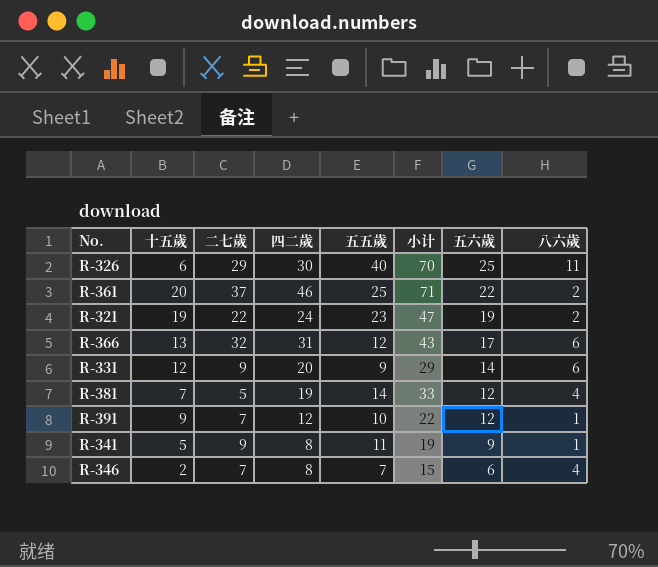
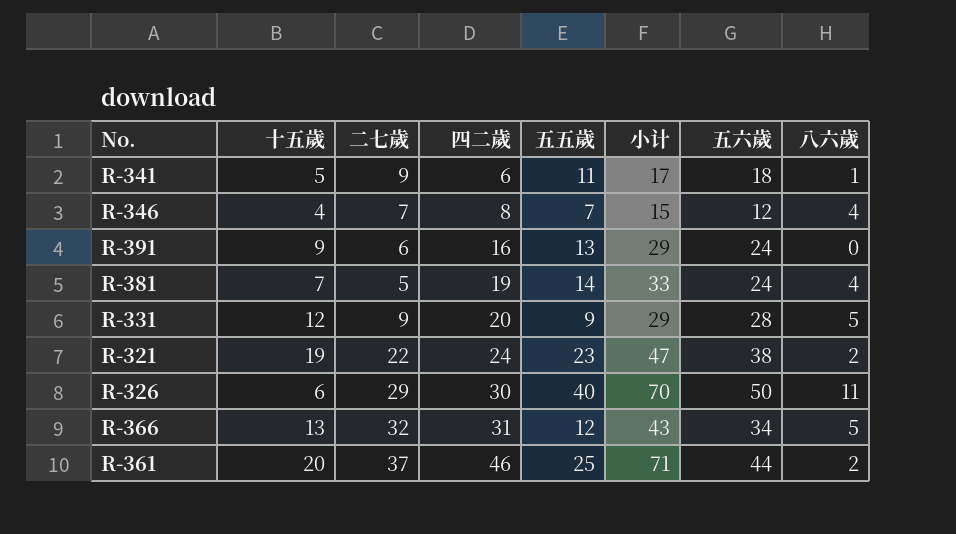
row order: 五六歲 descending -> 四二歲 ascending
R-341 | 四二歲: 8 -> 6
R-341 | 小计: 19 -> 17
R-341 | 五六歲: 9 -> 18
R-346 | 十五歲: 2 -> 4
R-346 | 五六歲: 6 -> 12
R-391 | 二七歲: 7 -> 6
R-391 | 四二歲: 12 -> 16
R-391 | 五五歲: 10 -> 13
R-391 | 小计: 22 -> 29
R-391 | 五六歲: 12 -> 24
R-391 | 八六歲: 1 -> 0
R-381 | 五六歲: 12 -> 24
R-331 | 五六歲: 14 -> 28
R-331 | 八六歲: 6 -> 5
R-321 | 五六歲: 19 -> 38
R-326 | 五六歲: 25 -> 50
R-366 | 五六歲: 17 -> 34
R-366 | 八六歲: 6 -> 5
R-361 | 五六歲: 22 -> 44

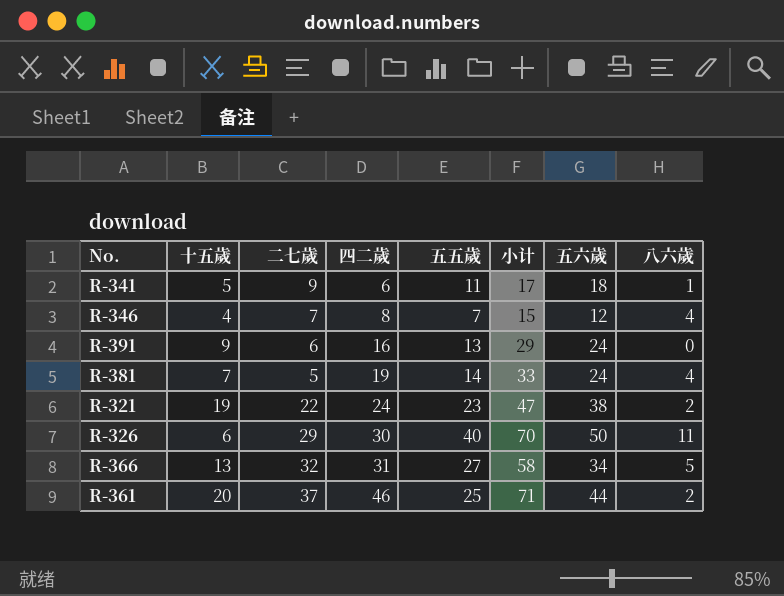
row R-331: 12 | 9 | 20 | 9 | 29 | 28 | 5 -> none
R-366 | 五五歲: 12 -> 27
R-366 | 小计: 43 -> 58

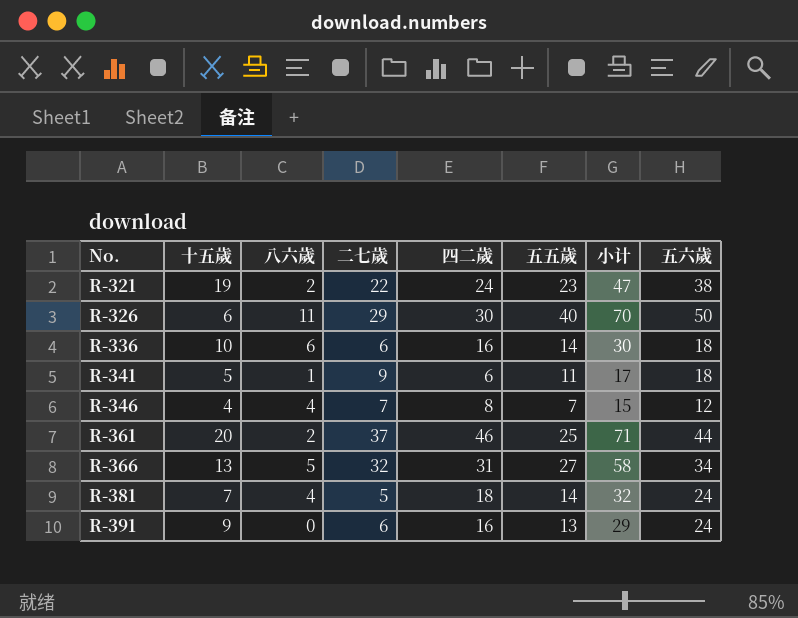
row order: 四二歲 ascending -> No. ascending
column 八六歲 | position: 8 -> 3
row R-336: none -> 10 | 6 | 6 | 16 | 14 | 30 | 18
R-381 | 四二歲: 19 -> 18
R-381 | 小计: 33 -> 32

